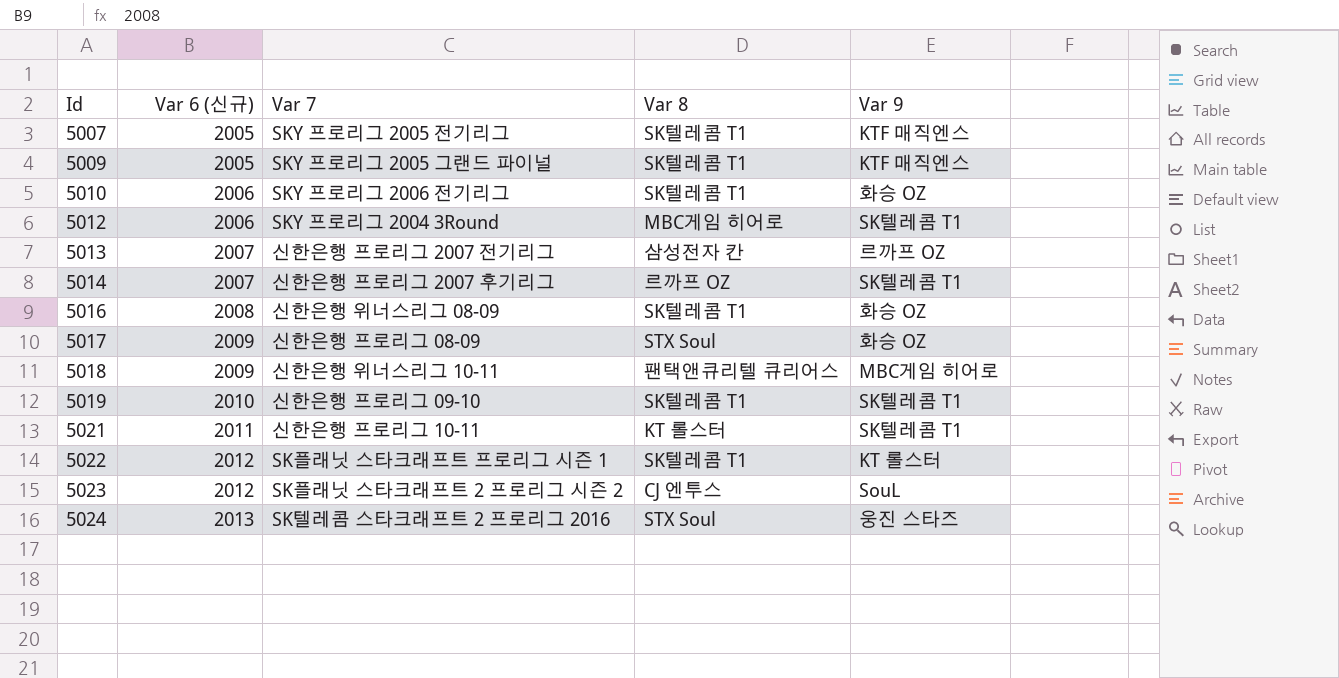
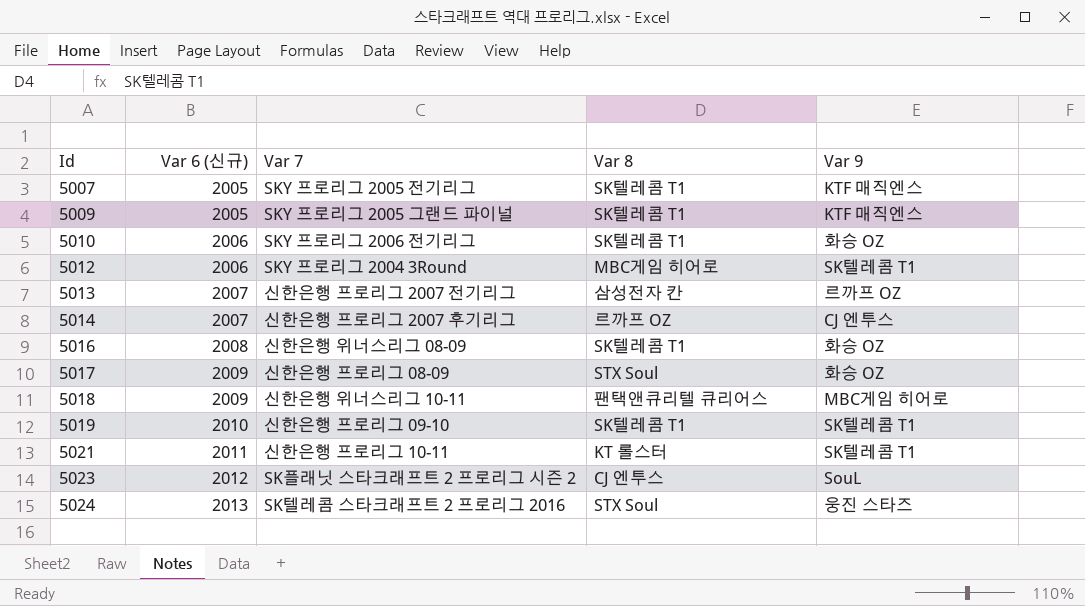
row 5022: 2012 | SK플래닛 스타크래프트 프로리그 시즌 1 | SK텔레콤 T1 | KT 롤스터 -> none
5014 | Var 9: SK텔레콤 T1 -> CJ 엔투스

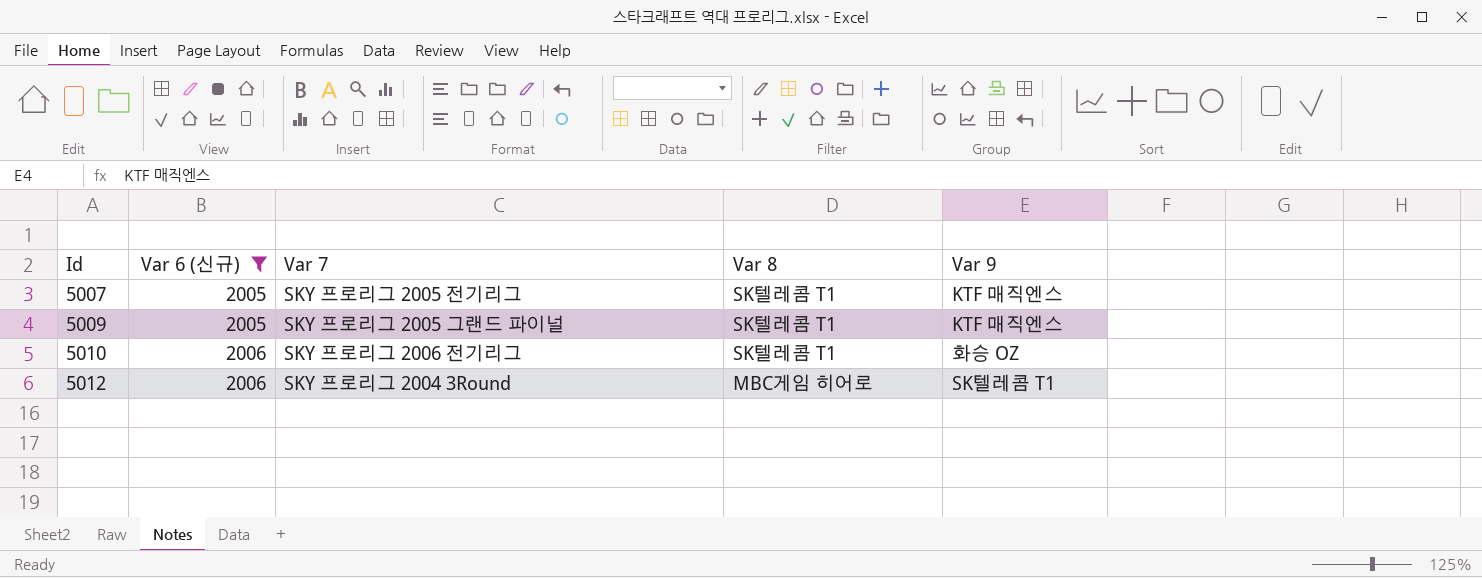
filter: none -> Var 6 (신규) <= 2006

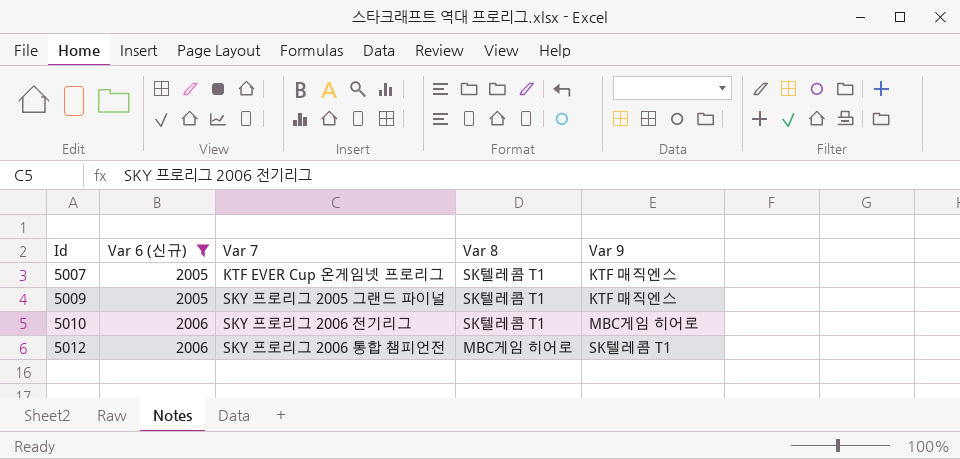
5007 | Var 7: SKY 프로리그 2005 전기리그 -> KTF EVER Cup 온게임넷 프로리그
5010 | Var 9: 화승 OZ -> MBC게임 히어로
5012 | Var 7: SKY 프로리그 2004 3Round -> SKY 프로리그 2006 통합 챔피언전

